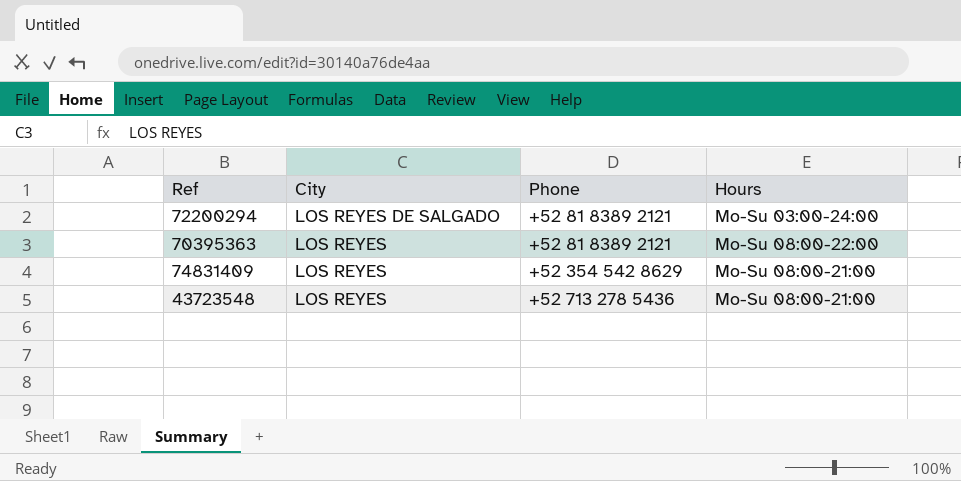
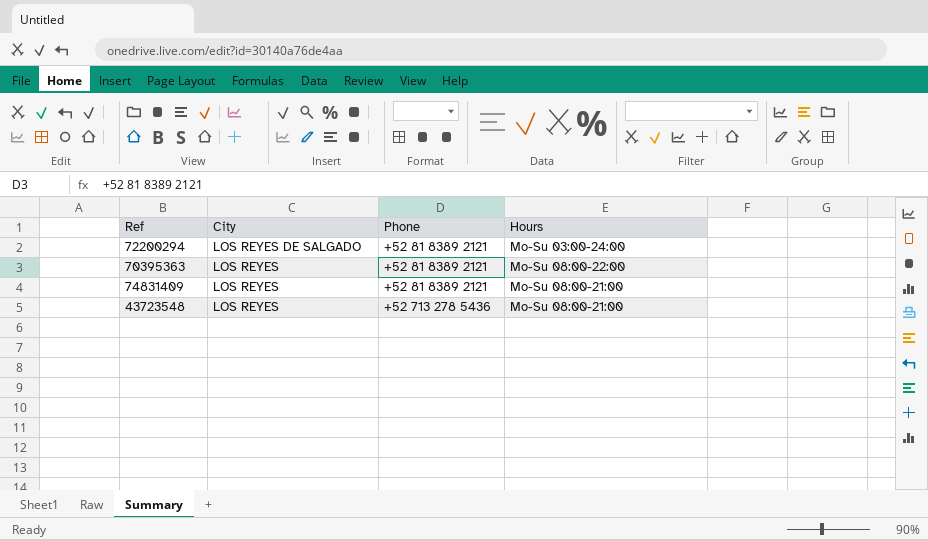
74831409 | Phone: +52 354 542 8629 -> +52 81 8389 2121

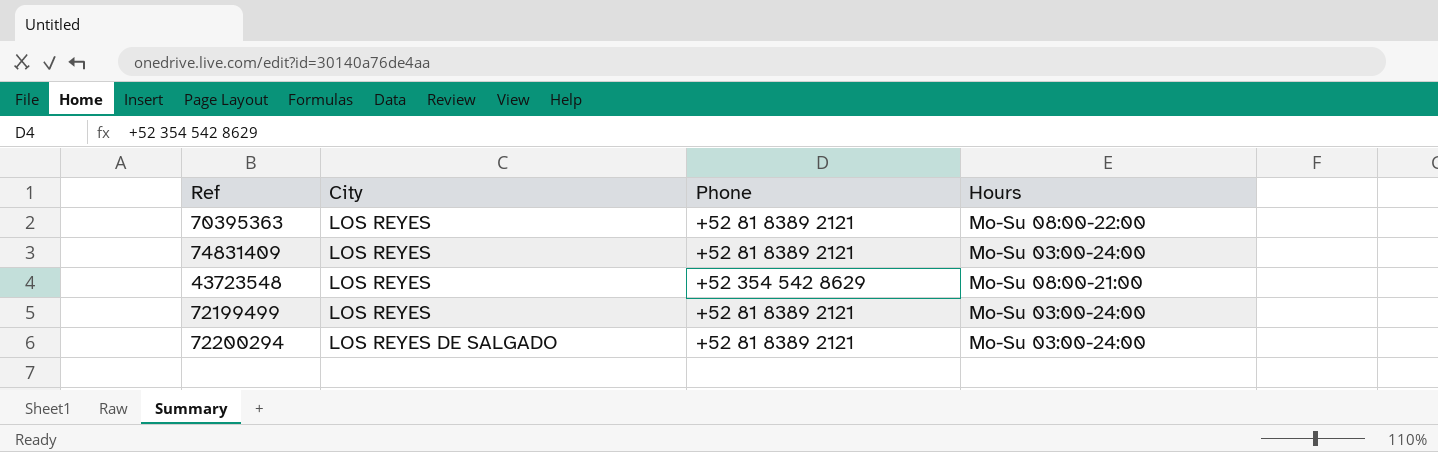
row order: City descending -> City ascending
74831409 | Hours: Mo-Su 08:00-21:00 -> Mo-Su 03:00-24:00
43723548 | Phone: +52 713 278 5436 -> +52 354 542 8629
row 72199499: none -> LOS REYES | +52 81 8389 2121 | Mo-Su 03:00-24:00

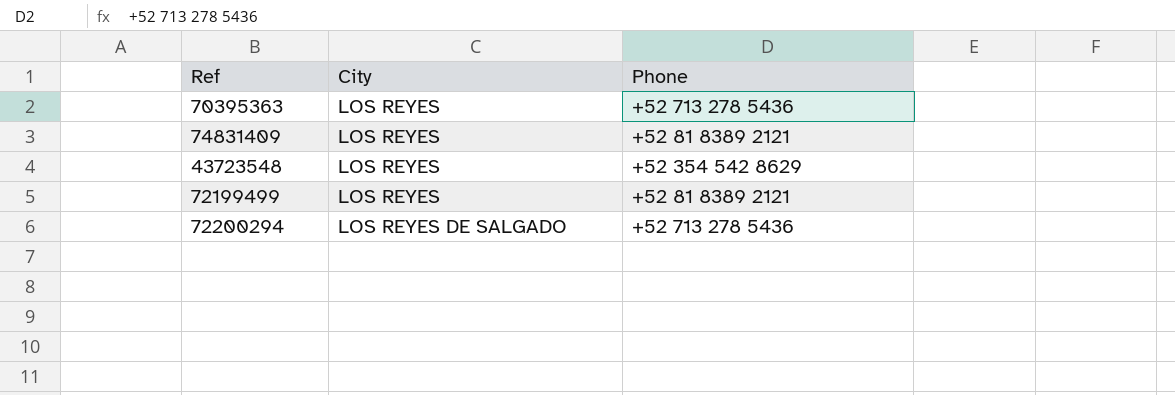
column Hours | position: 4 -> none
70395363 | Phone: +52 81 8389 2121 -> +52 713 278 5436
72200294 | Phone: +52 81 8389 2121 -> +52 713 278 5436

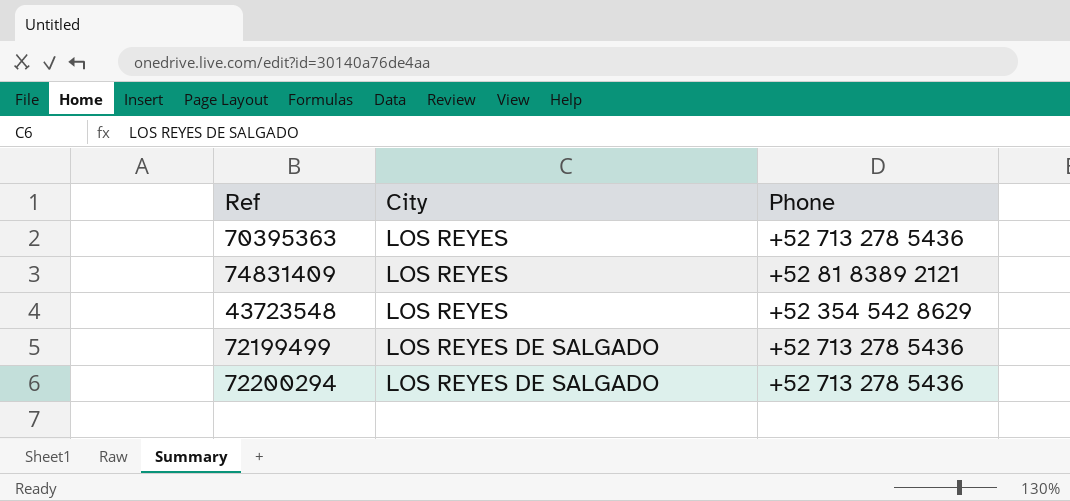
72199499 | City: LOS REYES -> LOS REYES DE SALGADO
72199499 | Phone: +52 81 8389 2121 -> +52 713 278 5436

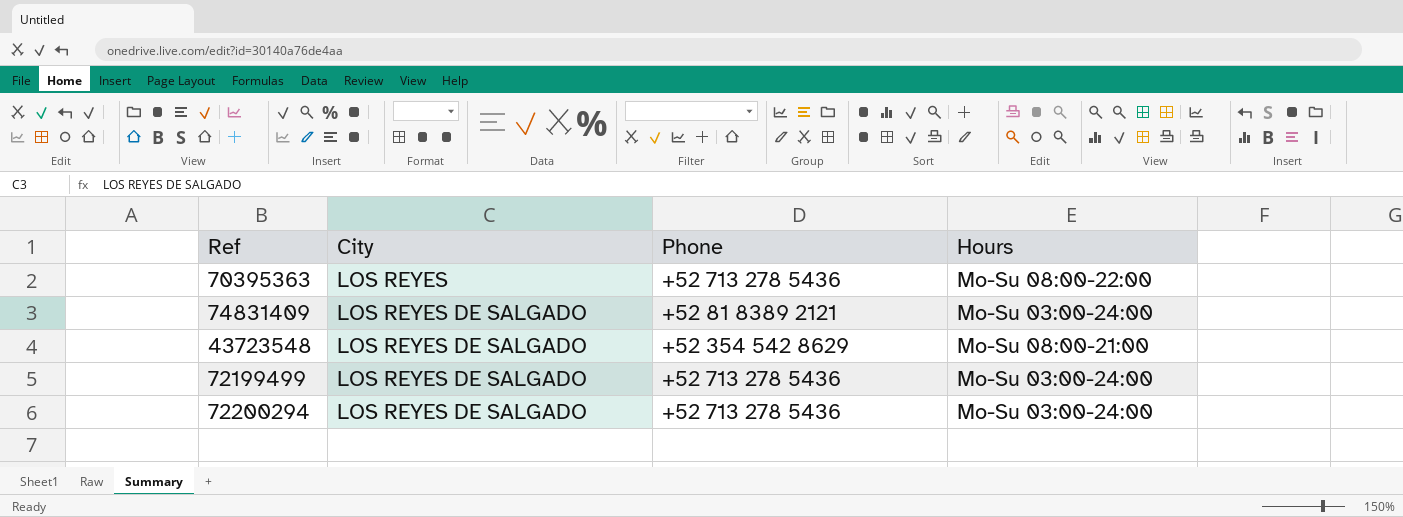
column Hours | position: none -> 4
74831409 | City: LOS REYES -> LOS REYES DE SALGADO
43723548 | City: LOS REYES -> LOS REYES DE SALGADO

